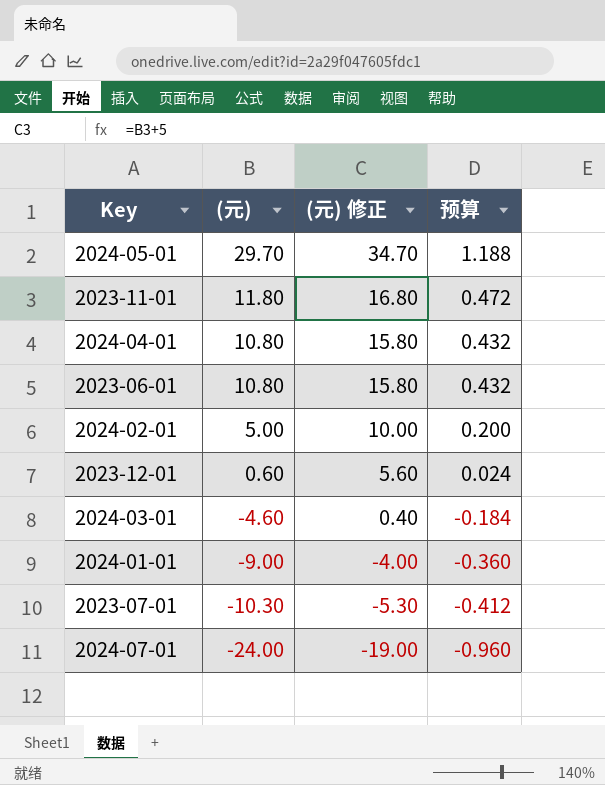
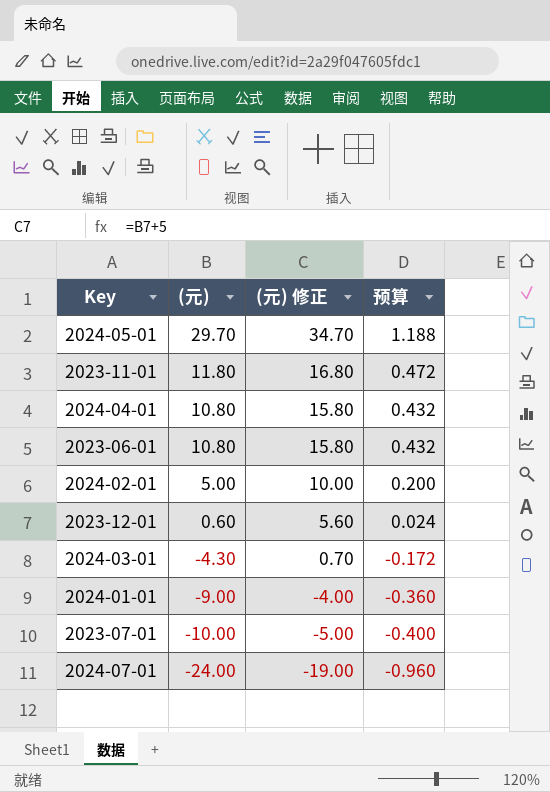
2024-03-01 | (元): -4.60 -> -4.30
2024-03-01 | (元) 修正: 0.40 -> 0.70
2024-03-01 | 预算: -0.184 -> -0.172
2023-07-01 | (元): -10.30 -> -10.00
2023-07-01 | (元) 修正: -5.30 -> -5.00
2023-07-01 | 预算: -0.412 -> -0.400

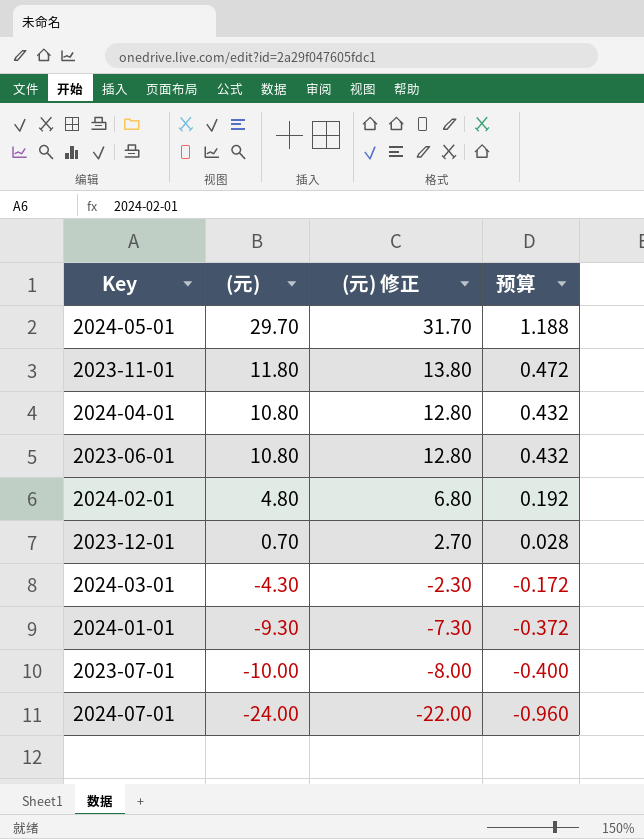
column (元) 修正 | formula: [(元)] + 5 -> [(元)] + 2
2024-02-01 | (元): 5.00 -> 4.80
2024-02-01 | 预算: 0.200 -> 0.192
2023-12-01 | (元): 0.60 -> 0.70
2023-12-01 | 预算: 0.024 -> 0.028
2024-01-01 | (元): -9.00 -> -9.30
2024-01-01 | 预算: -0.360 -> -0.372

